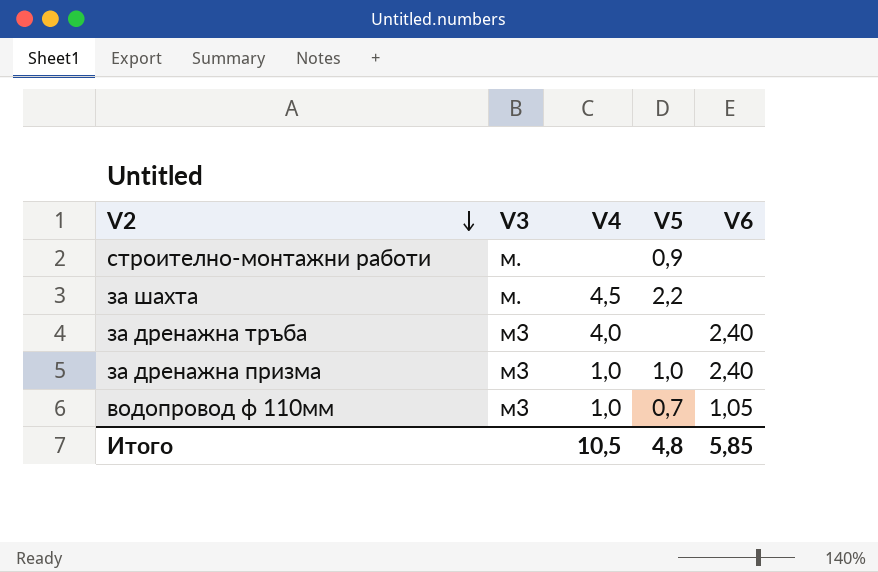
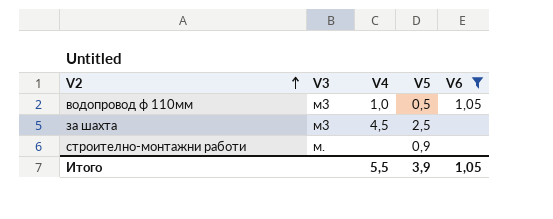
filter: none -> V6 != 2,40
row order: V2 descending -> V2 ascending
водопровод ф 110мм | V5: 0,7 -> 0,5
за шахта | V3: м. -> м3
за шахта | V5: 2,2 -> 2,5
Итого | V4: 10,5 -> 5,5
Итого | V5: 4,8 -> 3,9
Итого | V6: 5,85 -> 1,05

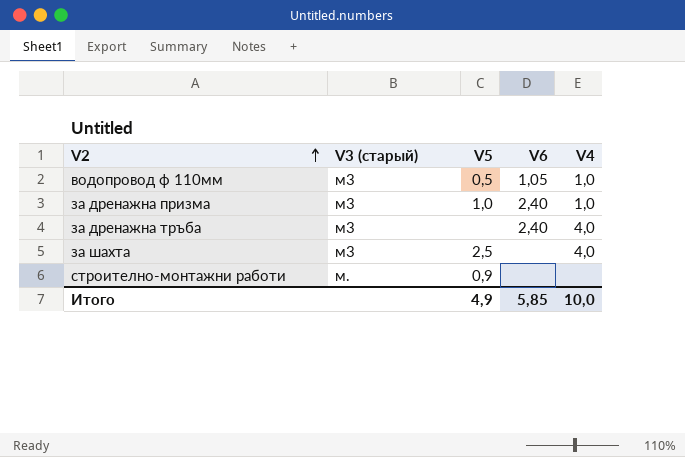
filter: V6 != 2,40 -> none
column name: V3 -> V3 (старый)
column V4 | position: 3 -> 5
за шахта | V4: 4,5 -> 4,0
Итого | V5: 3,9 -> 4,9
Итого | V6: 1,05 -> 5,85
Итого | V4: 5,5 -> 10,0

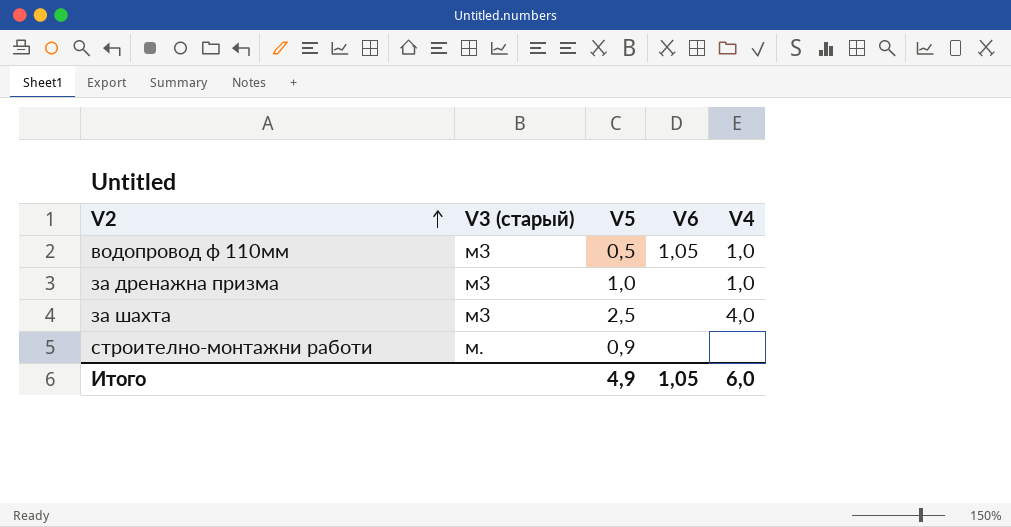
row за дренажна тръба: м3 | none | 2,40 | 4,0 -> none
за дренажна призма | V6: 2,40 -> none
Итого | V6: 5,85 -> 1,05
Итого | V4: 10,0 -> 6,0

